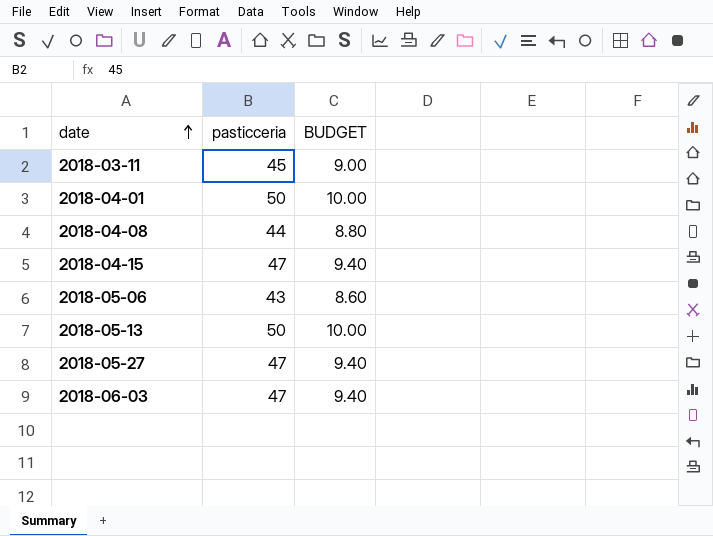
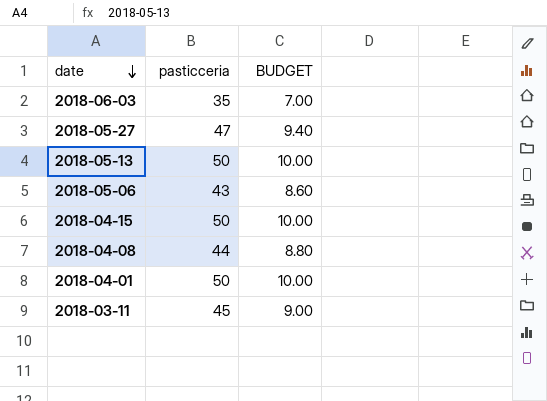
row order: date ascending -> date descending
2018-06-03 | pasticceria: 47 -> 35
2018-06-03 | BUDGET: 9.40 -> 7.00
2018-04-15 | pasticceria: 47 -> 50
2018-04-15 | BUDGET: 9.40 -> 10.00

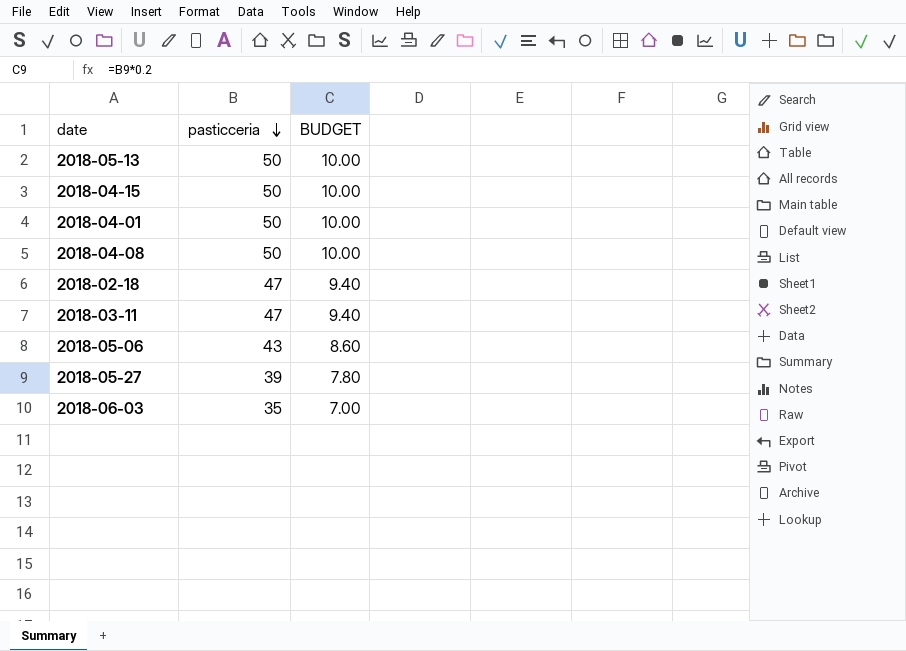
row order: date descending -> pasticceria descending
2018-04-08 | pasticceria: 44 -> 50
2018-04-08 | BUDGET: 8.80 -> 10.00
row 2018-02-18: none -> 47 | 9.40
2018-03-11 | pasticceria: 45 -> 47
2018-03-11 | BUDGET: 9.00 -> 9.40
2018-05-27 | pasticceria: 47 -> 39
2018-05-27 | BUDGET: 9.40 -> 7.80

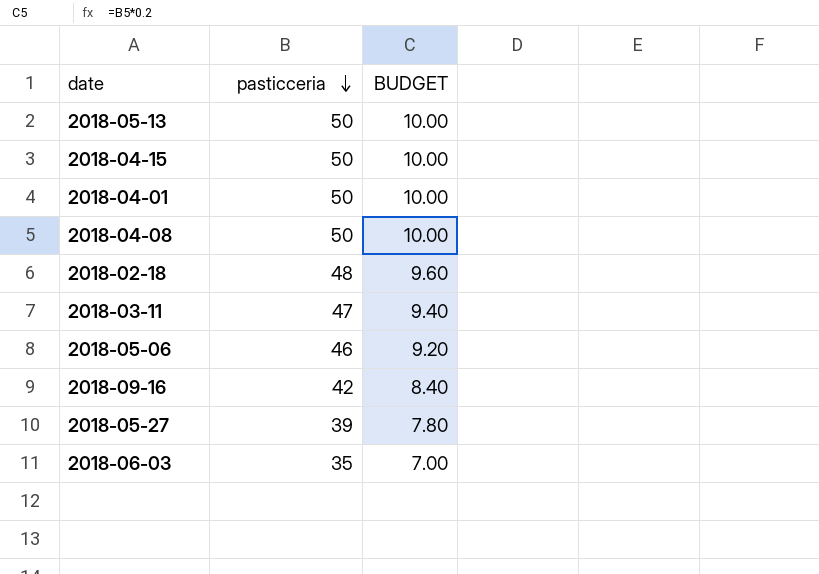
2018-02-18 | pasticceria: 47 -> 48
2018-02-18 | BUDGET: 9.40 -> 9.60
2018-05-06 | pasticceria: 43 -> 46
2018-05-06 | BUDGET: 8.60 -> 9.20
row 2018-09-16: none -> 42 | 8.40

